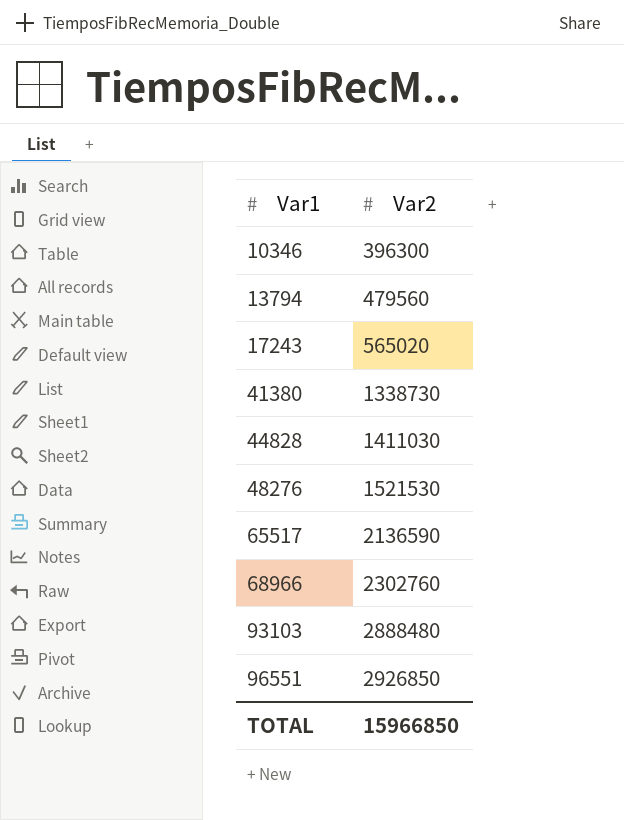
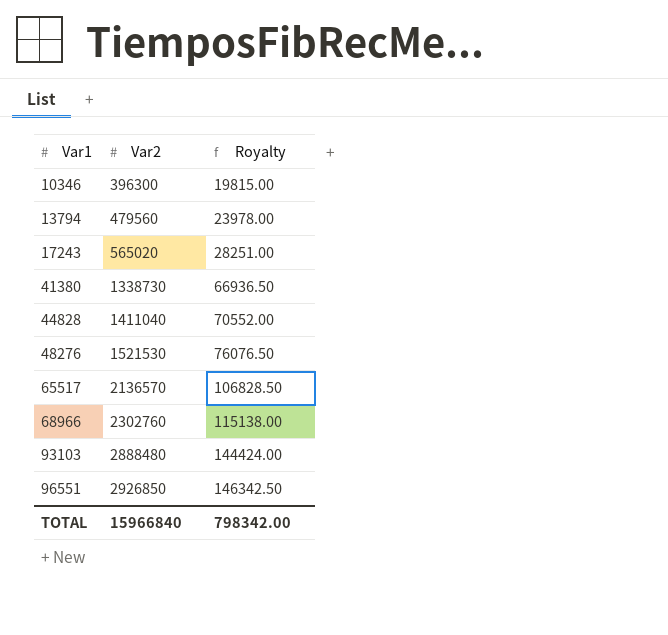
column Royalty | formula: none -> [Var2] * 0.05
44828 | Var2: 1411030 -> 1411040
65517 | Var2: 2136590 -> 2136570
TOTAL | Var2: 15966850 -> 15966840

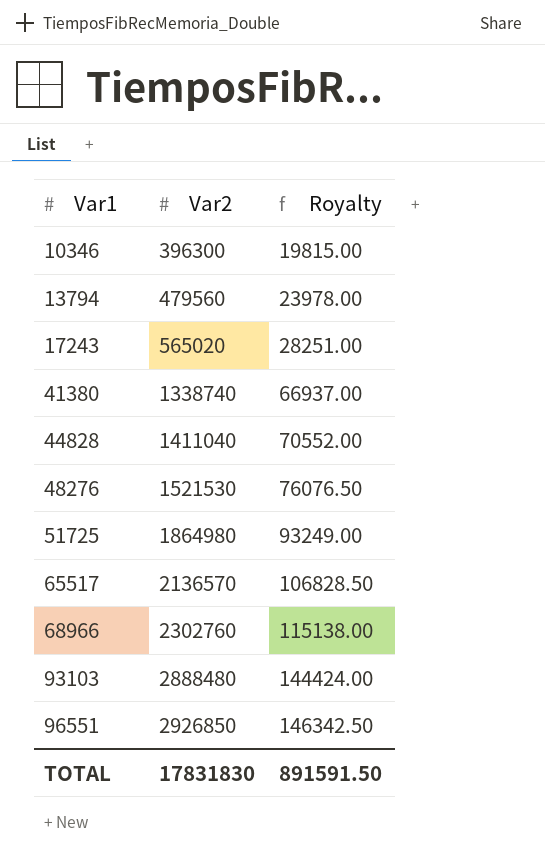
41380 | Var2: 1338730 -> 1338740
41380 | Royalty: 66936.50 -> 66937.00
row 51725: none -> 1864980 | 93249.00
TOTAL | Var2: 15966840 -> 17831830
TOTAL | Royalty: 798342.00 -> 891591.50

